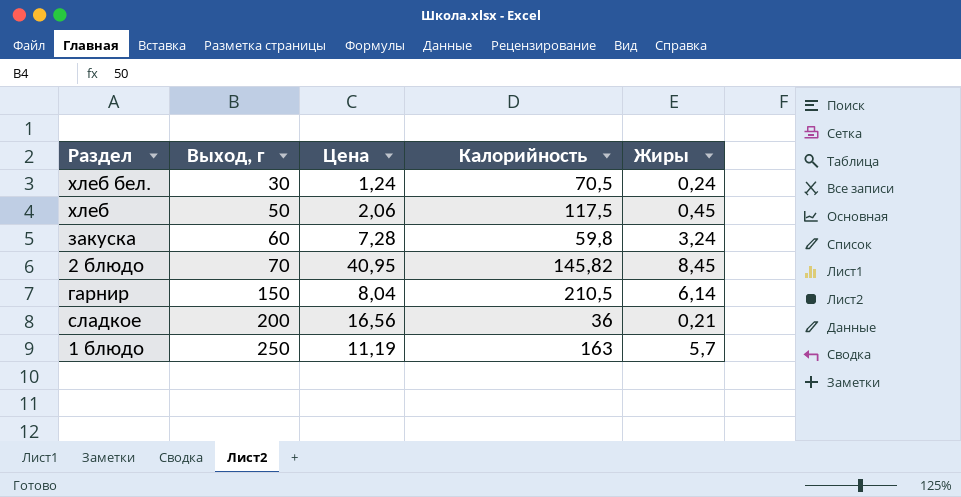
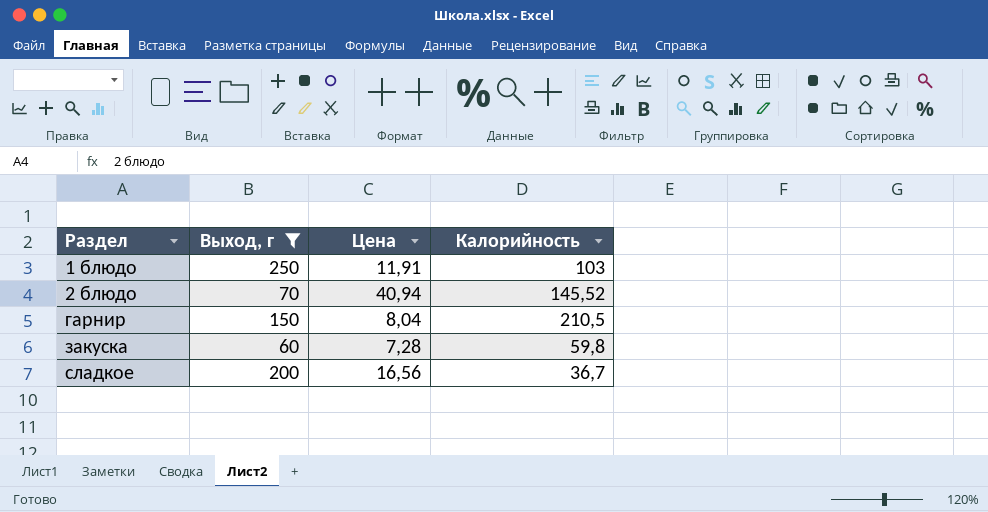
filter: none -> Выход, г >= 60
row order: Выход, г ascending -> Раздел ascending
column Жиры | position: 5 -> none
1 блюдо | Цена: 11,19 -> 11,91
1 блюдо | Калорийность: 163 -> 103
2 блюдо | Цена: 40,95 -> 40,94
2 блюдо | Калорийность: 145,82 -> 145,52
сладкое | Калорийность: 36 -> 36,7

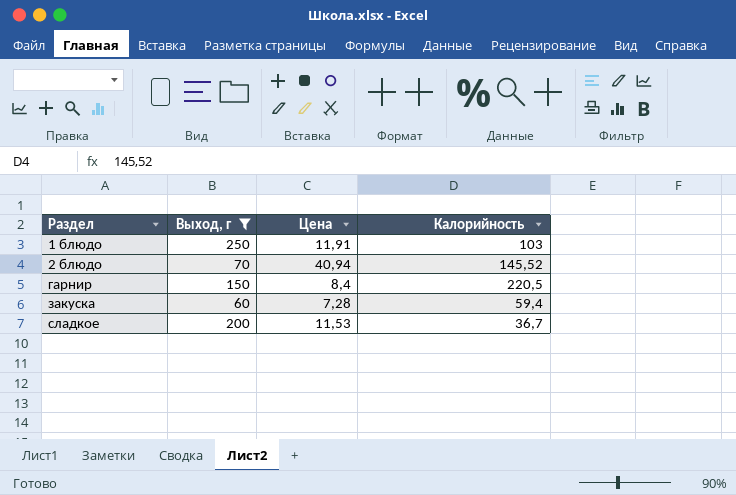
гарнир | Цена: 8,04 -> 8,4
гарнир | Калорийность: 210,5 -> 220,5
закуска | Калорийность: 59,8 -> 59,4
сладкое | Цена: 16,56 -> 11,53

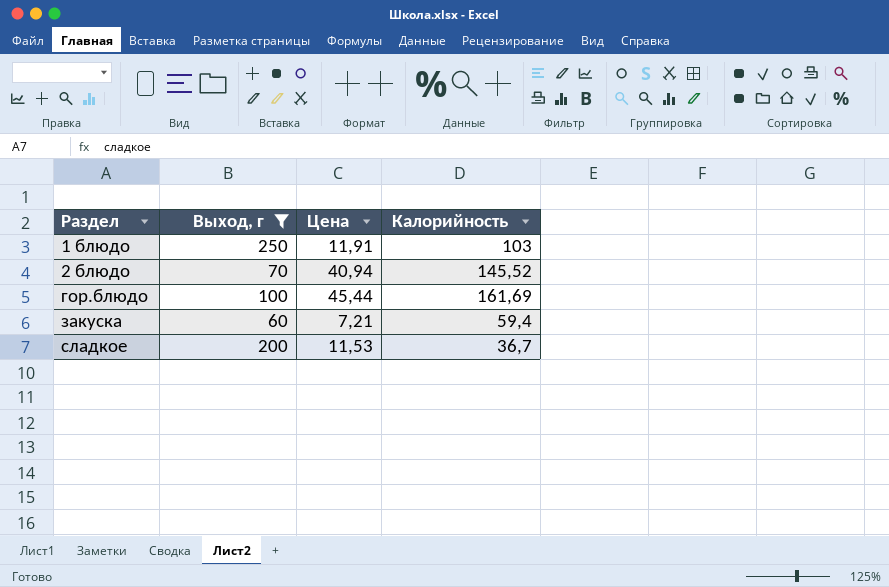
row гарнир: 150 | 8,4 | 220,5 -> none
row гор.блюдо: none -> 100 | 45,44 | 161,69
закуска | Цена: 7,28 -> 7,21

